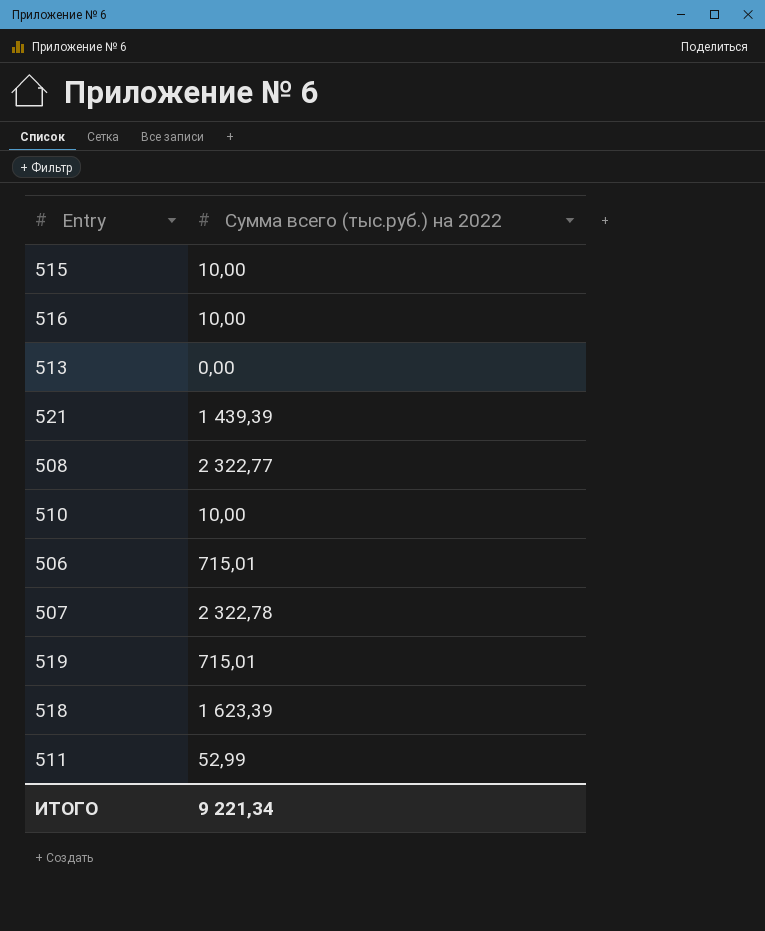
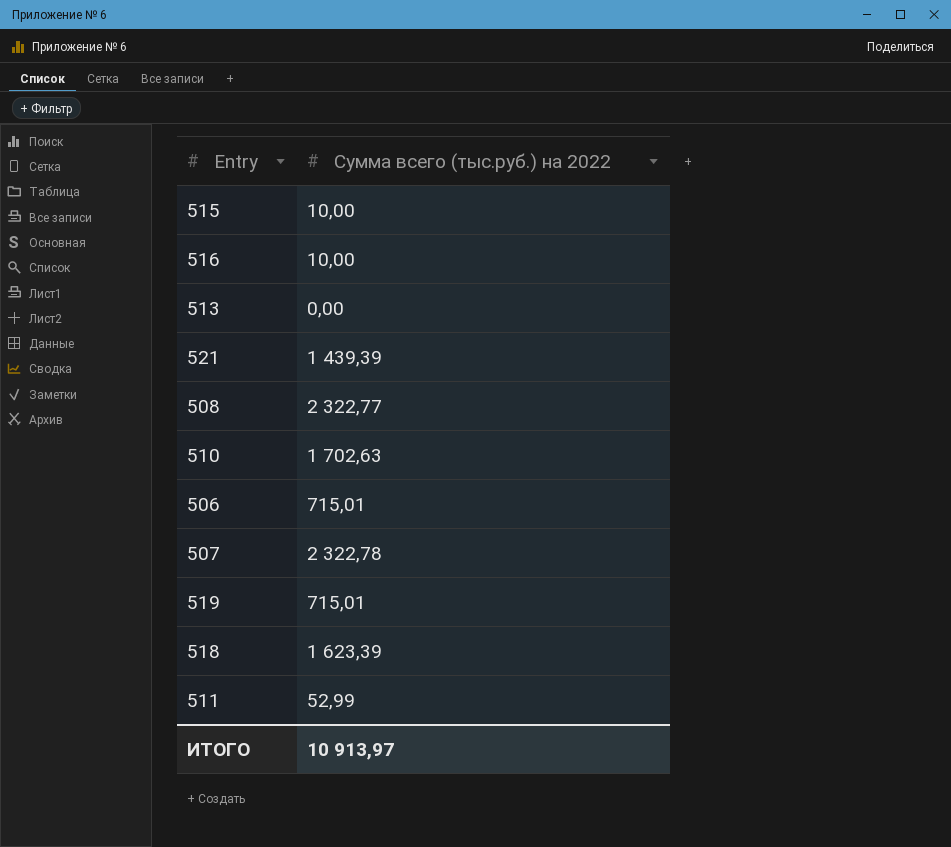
510 | Сумма всего (тыс.руб.) на 2022: 10,00 -> 1 702,63
ИТОГО | Сумма всего (тыс.руб.) на 2022: 9 221,34 -> 10 913,97

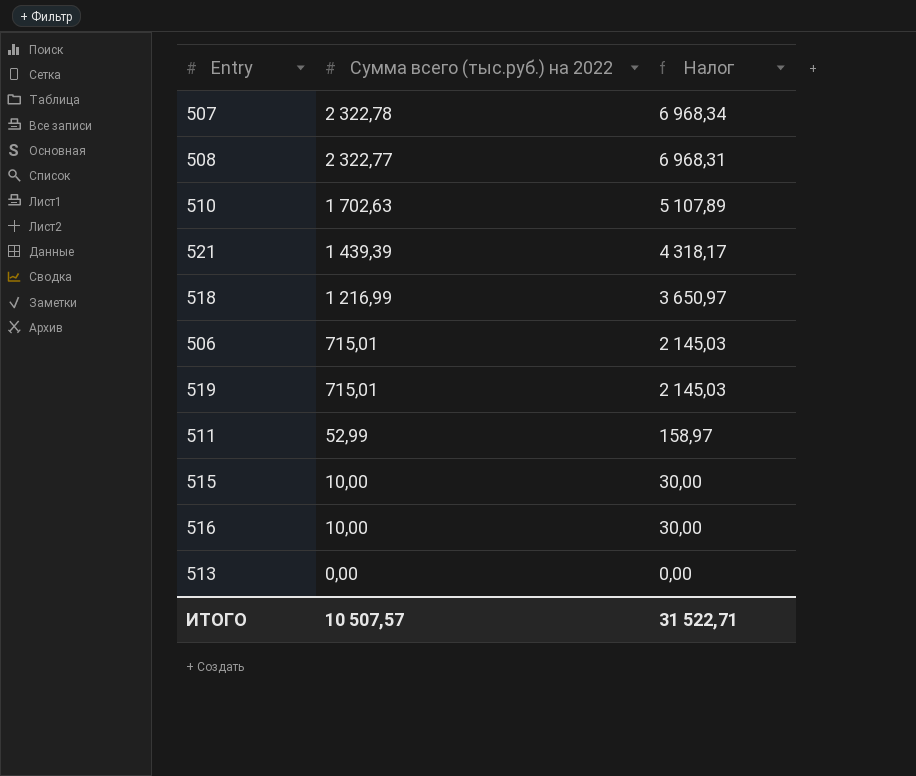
row order: none -> Сумма всего (тыс.руб.) на 2022 descending
column Налог | formula: none -> [Сумма всего (тыс.руб.) на 2022] * 3
518 | Сумма всего (тыс.руб.) на 2022: 1 623,39 -> 1 216,99
ИТОГО | Сумма всего (тыс.руб.) на 2022: 10 913,97 -> 10 507,57

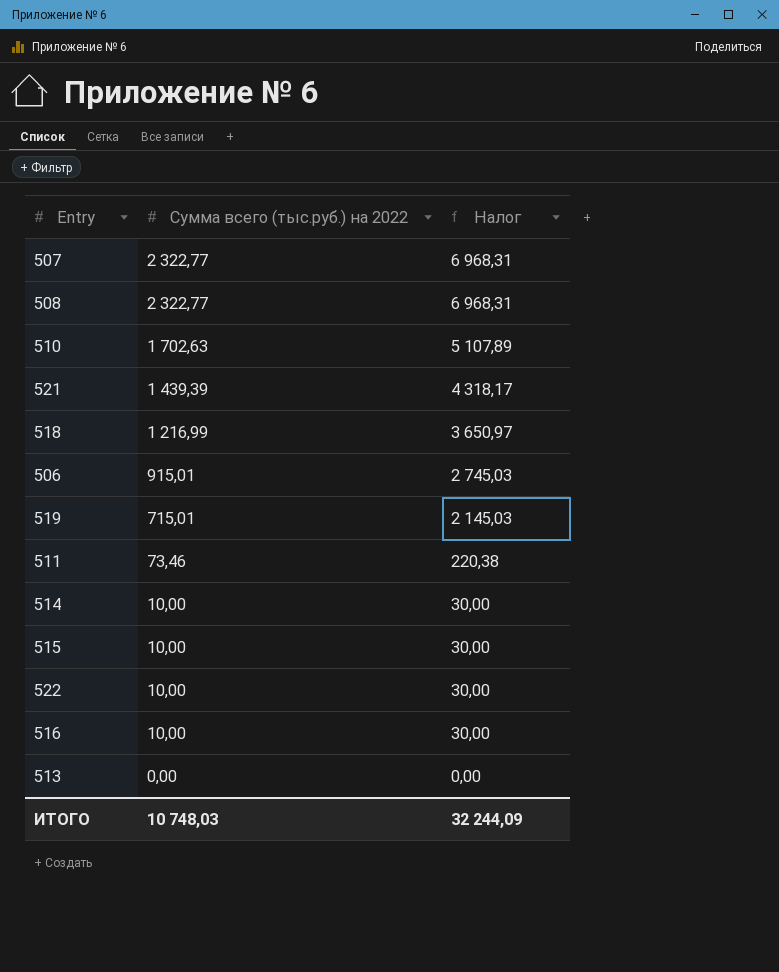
507 | Сумма всего (тыс.руб.) на 2022: 2 322,78 -> 2 322,77
507 | Налог: 6 968,34 -> 6 968,31
506 | Сумма всего (тыс.руб.) на 2022: 715,01 -> 915,01
506 | Налог: 2 145,03 -> 2 745,03
511 | Сумма всего (тыс.руб.) на 2022: 52,99 -> 73,46
511 | Налог: 158,97 -> 220,38
row 514: none -> 10,00 | 30,00
row 522: none -> 10,00 | 30,00
ИТОГО | Сумма всего (тыс.руб.) на 2022: 10 507,57 -> 10 748,03
ИТОГО | Налог: 31 522,71 -> 32 244,09

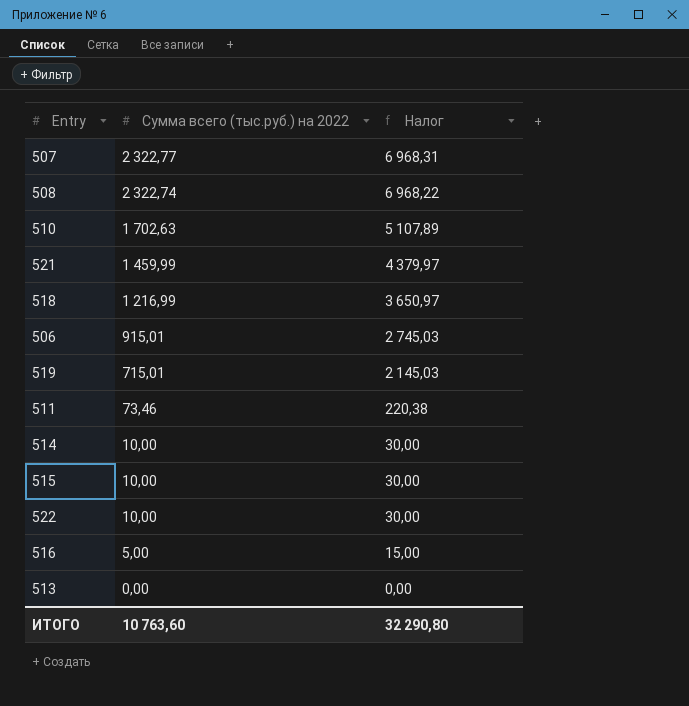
508 | Сумма всего (тыс.руб.) на 2022: 2 322,77 -> 2 322,74
508 | Налог: 6 968,31 -> 6 968,22
521 | Сумма всего (тыс.руб.) на 2022: 1 439,39 -> 1 459,99
521 | Налог: 4 318,17 -> 4 379,97
516 | Сумма всего (тыс.руб.) на 2022: 10,00 -> 5,00
516 | Налог: 30,00 -> 15,00
ИТОГО | Сумма всего (тыс.руб.) на 2022: 10 748,03 -> 10 763,60
ИТОГО | Налог: 32 244,09 -> 32 290,80

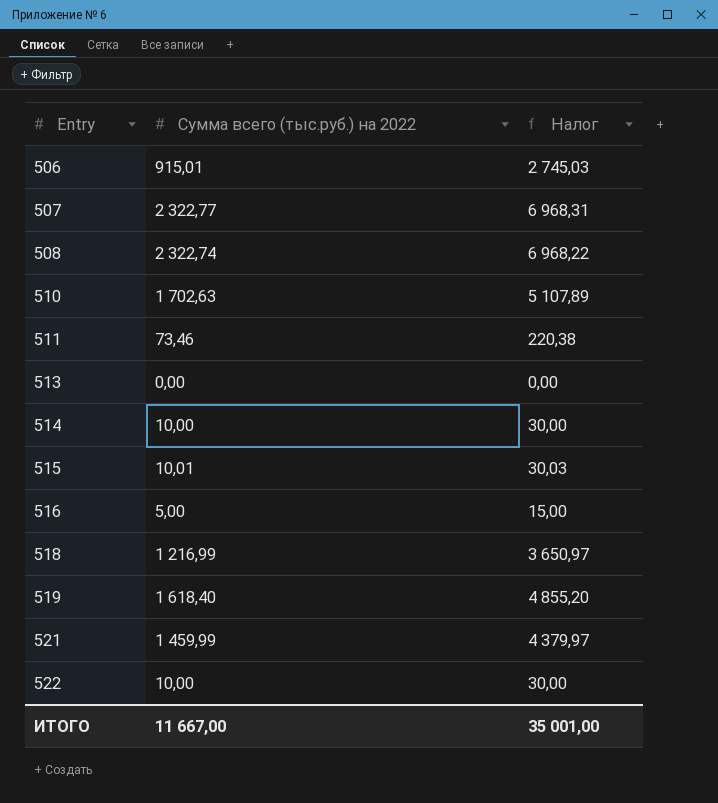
row order: Сумма всего (тыс.руб.) на 2022 descending -> Entry ascending
515 | Сумма всего (тыс.руб.) на 2022: 10,00 -> 10,01
515 | Налог: 30,00 -> 30,03
519 | Сумма всего (тыс.руб.) на 2022: 715,01 -> 1 618,40
519 | Налог: 2 145,03 -> 4 855,20
ИТОГО | Сумма всего (тыс.руб.) на 2022: 10 763,60 -> 11 667,00
ИТОГО | Налог: 32 290,80 -> 35 001,00

